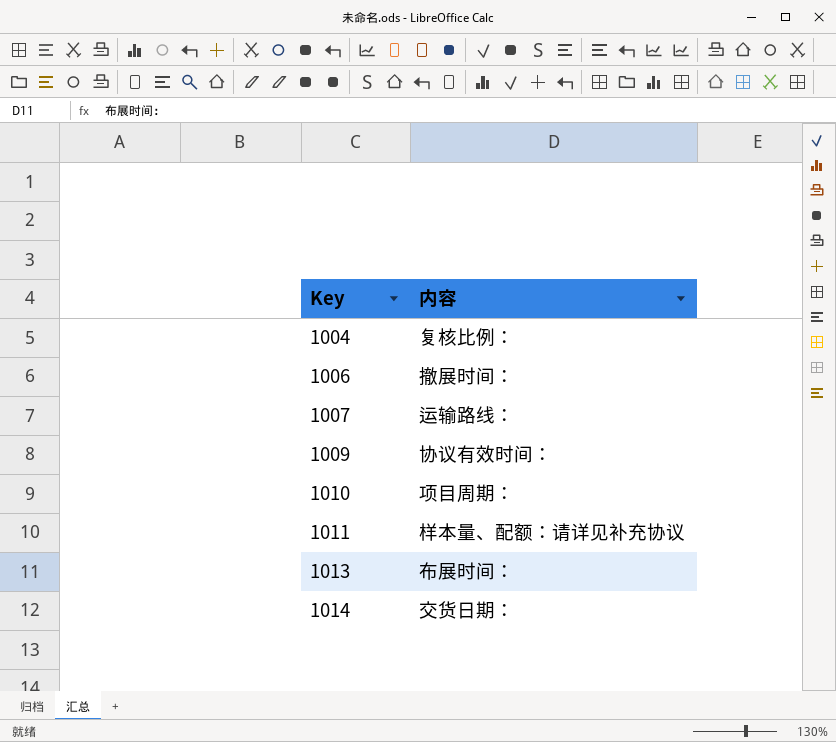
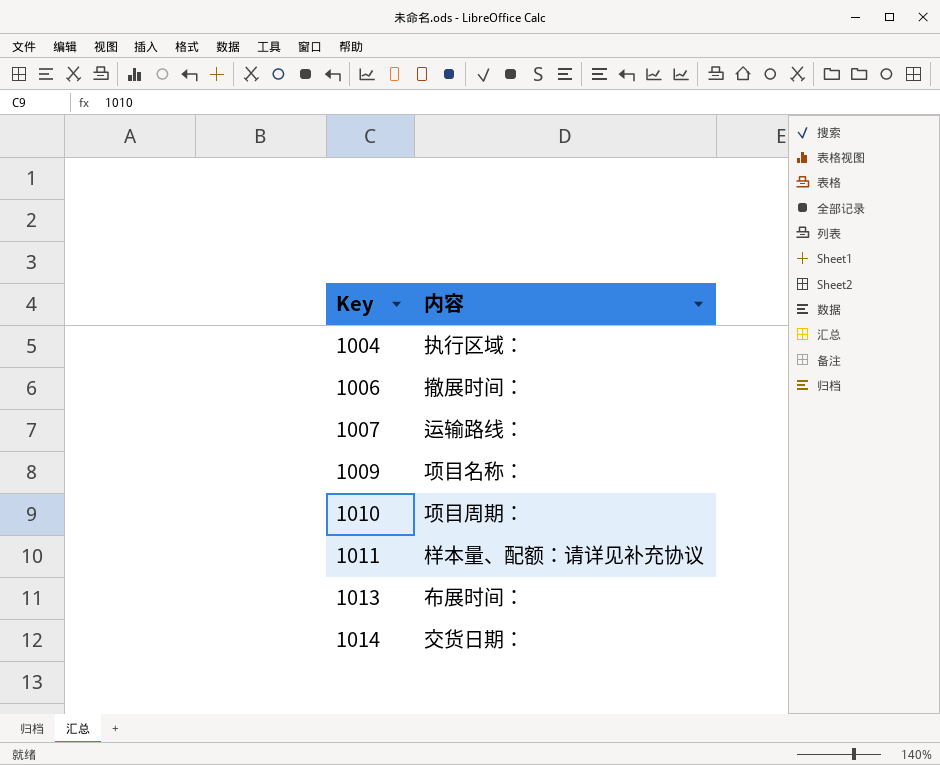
1004 | 内容: 复核比例： -> 执行区域：
1009 | 内容: 协议有效时间： -> 项目名称：

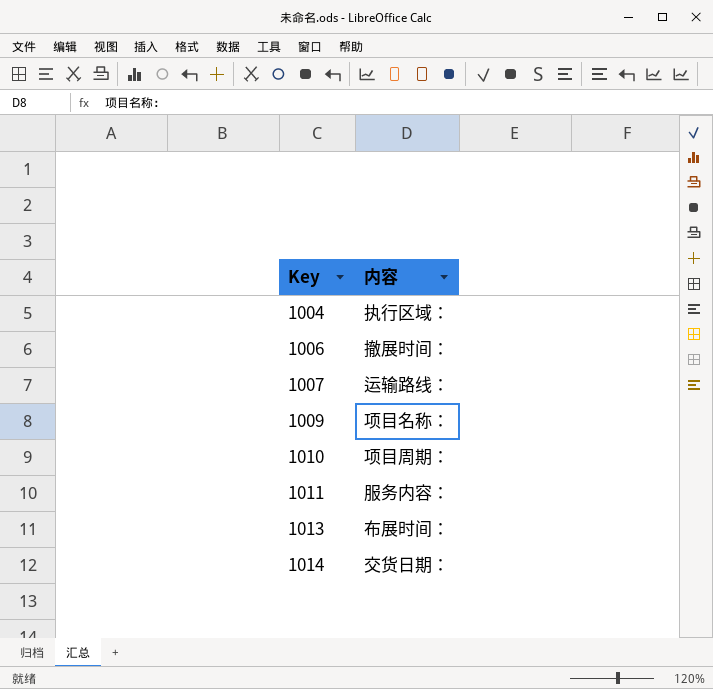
1011 | 内容: 样本量、配额：请详见补充协议 -> 服务内容：

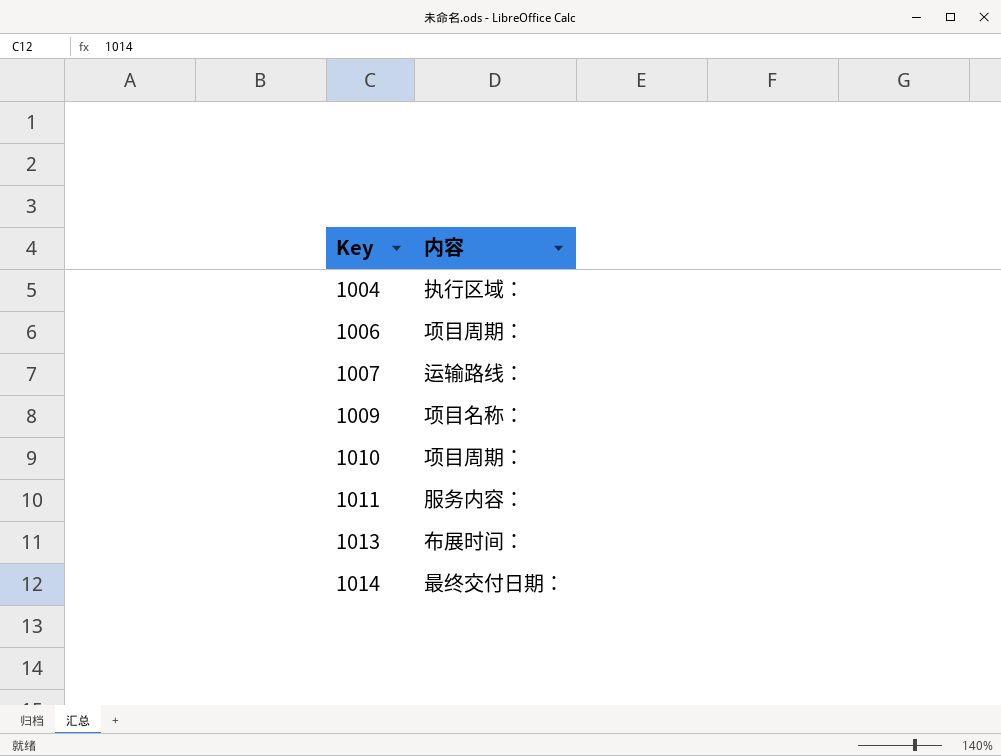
1006 | 内容: 撤展时间： -> 项目周期：
1014 | 内容: 交货日期： -> 最终交付日期：

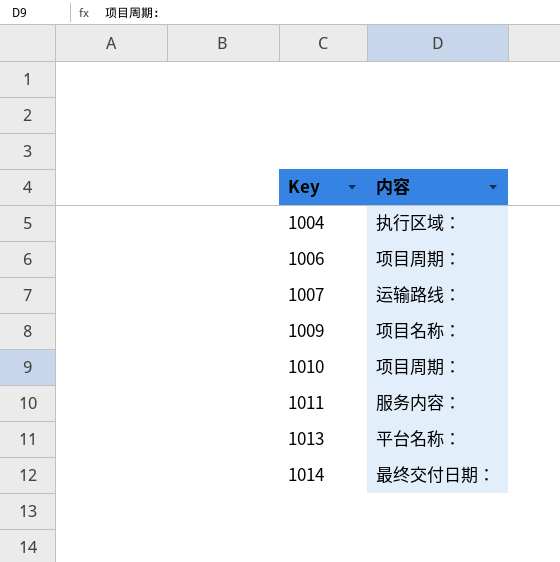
1013 | 内容: 布展时间： -> 平台名称：

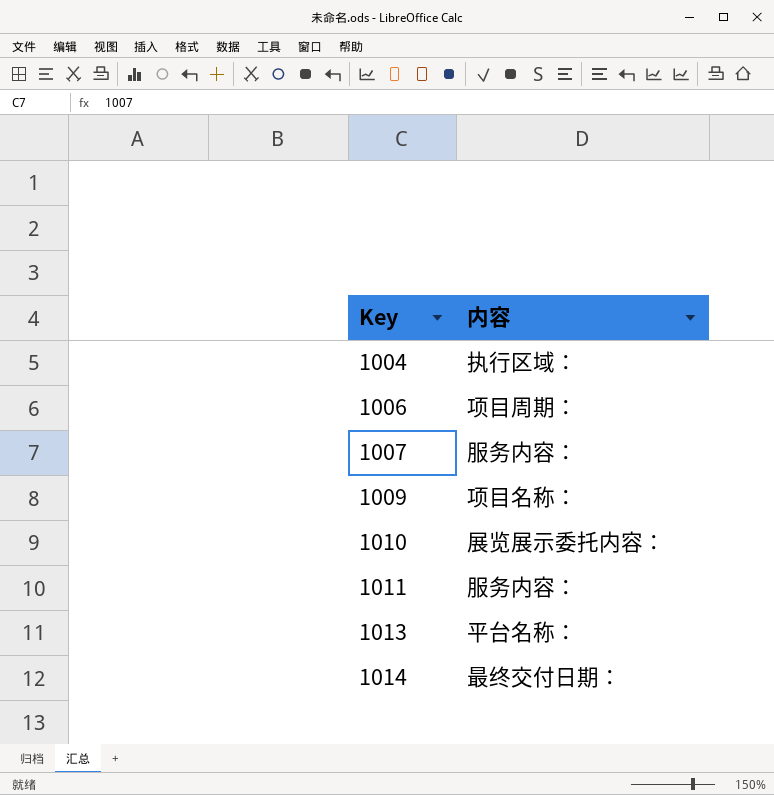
1007 | 内容: 运输路线： -> 服务内容：
1010 | 内容: 项目周期： -> 展览展示委托内容：

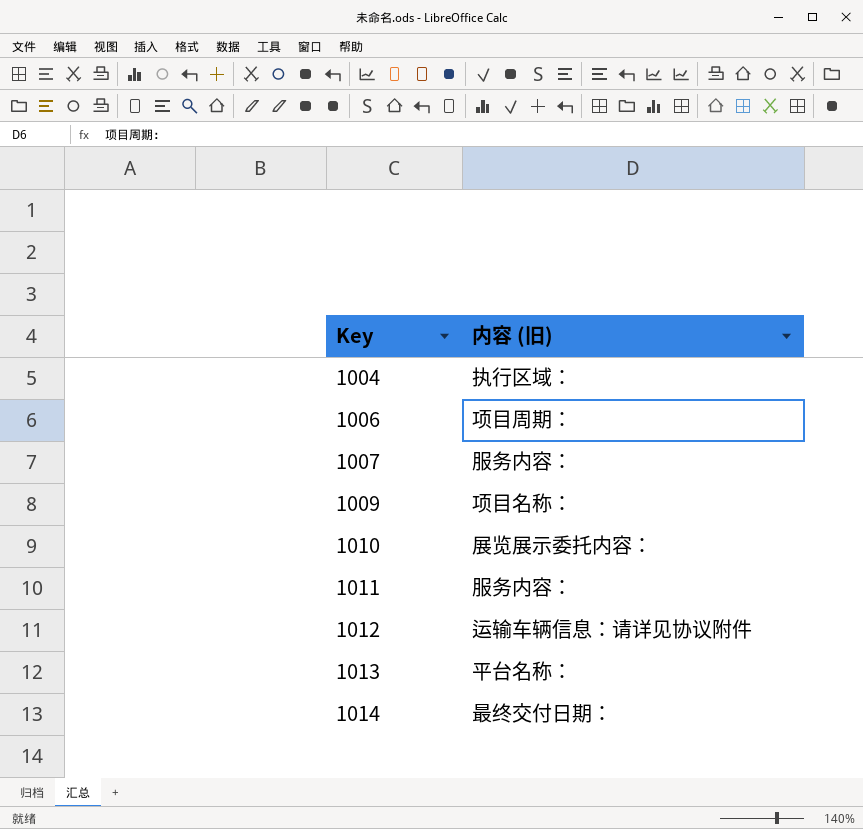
column name: 内容 -> 内容 (旧)
row 1012: none -> 运输车辆信息：请详见协议附件

